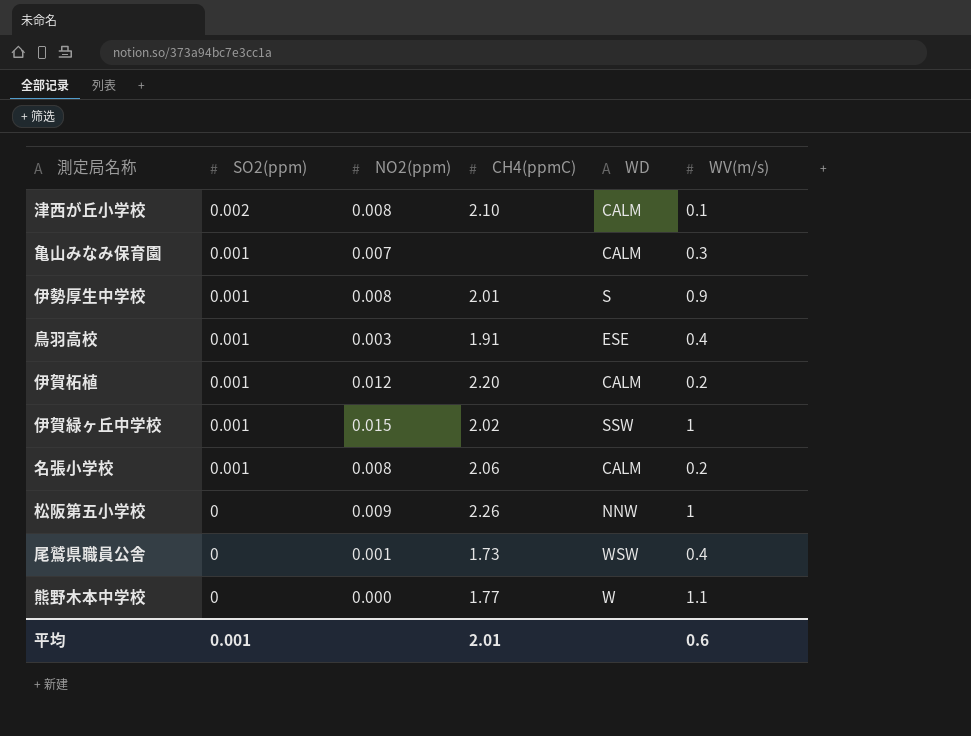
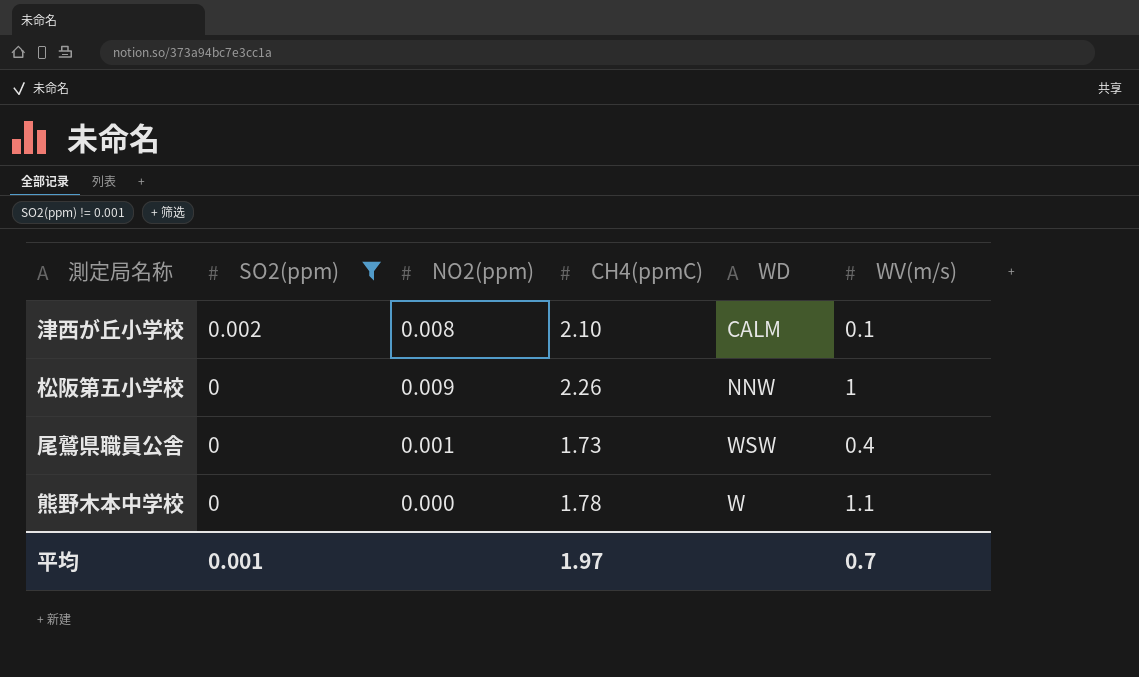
filter: none -> SO2(ppm) != 0.001
熊野木本中学校 | CH4(ppmC): 1.77 -> 1.78
平均 | CH4(ppmC): 2.01 -> 1.97
平均 | WV(m/s): 0.6 -> 0.7

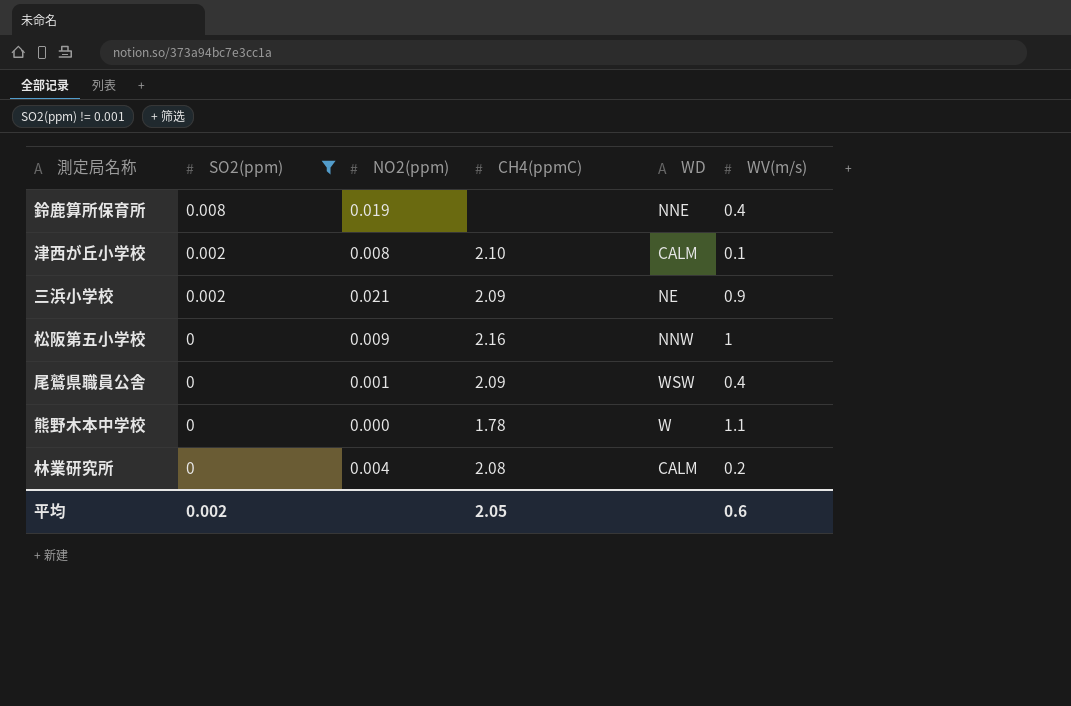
row 鈴鹿算所保育所: none -> 0.008 | 0.019 | none | NNE | 0.4
row 三浜小学校: none -> 0.002 | 0.021 | 2.09 | NE | 0.9
松阪第五小学校 | CH4(ppmC): 2.26 -> 2.16
尾鷲県職員公舎 | CH4(ppmC): 1.73 -> 2.09
row 林業研究所: none -> 0 | 0.004 | 2.08 | CALM | 0.2
平均 | SO2(ppm): 0.001 -> 0.002
平均 | CH4(ppmC): 1.97 -> 2.05
平均 | WV(m/s): 0.7 -> 0.6

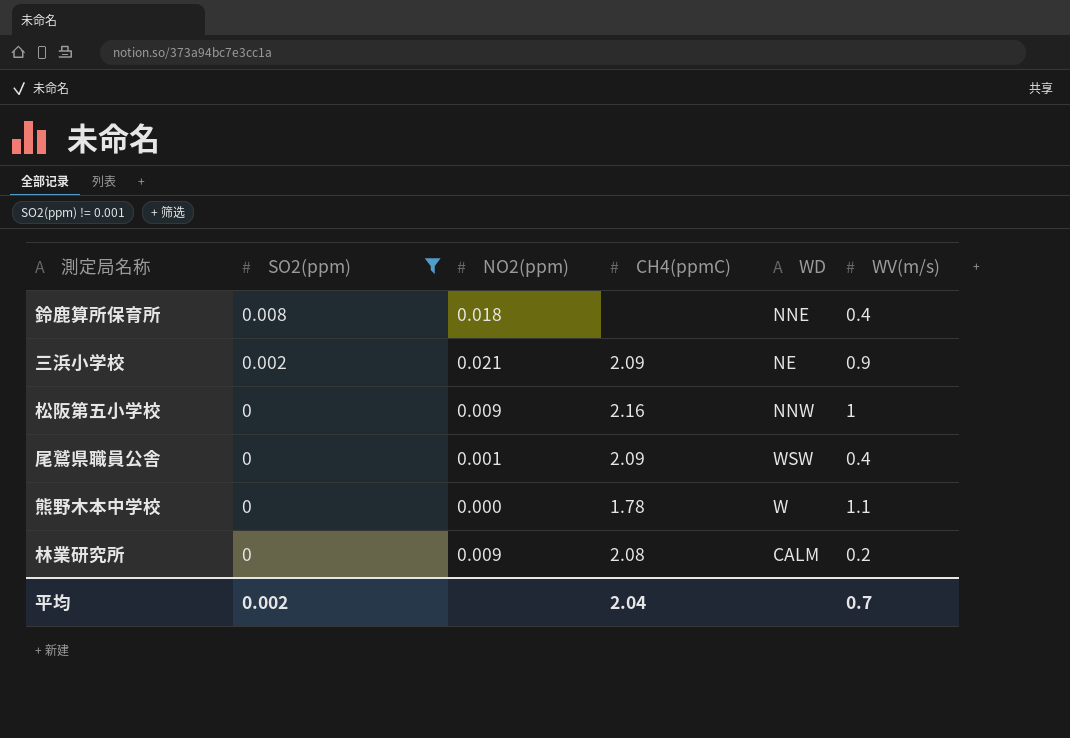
row 津西が丘小学校: 0.002 | 0.008 | 2.10 | CALM | 0.1 -> none
鈴鹿算所保育所 | NO2(ppm): 0.019 -> 0.018
林業研究所 | NO2(ppm): 0.004 -> 0.009
平均 | CH4(ppmC): 2.05 -> 2.04
平均 | WV(m/s): 0.6 -> 0.7

